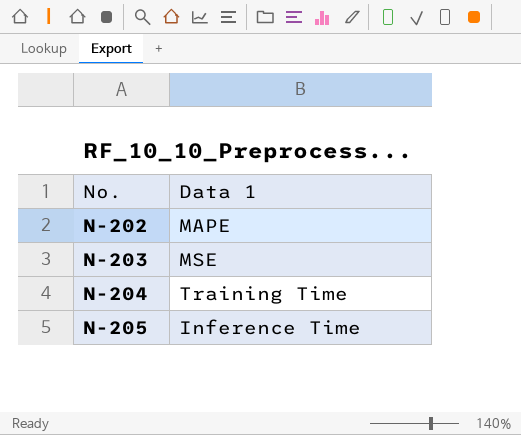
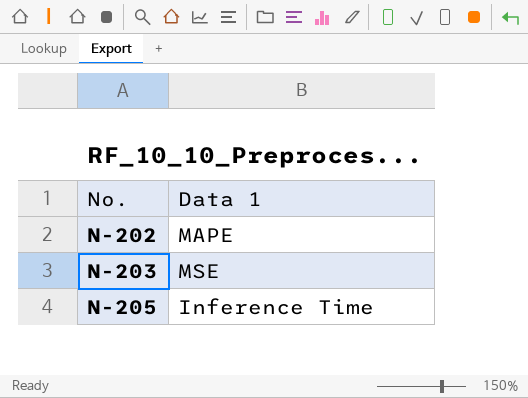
row N-204: Training Time -> none

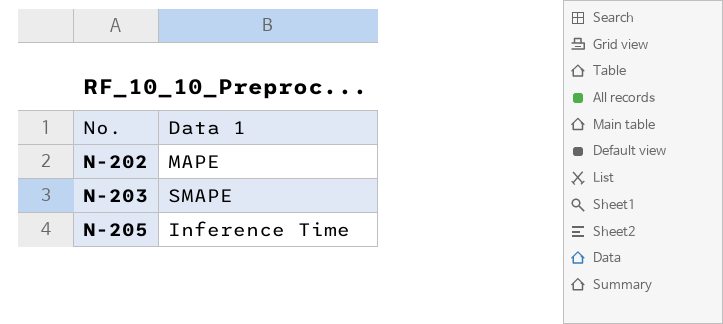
N-203 | Data 1: MSE -> SMAPE

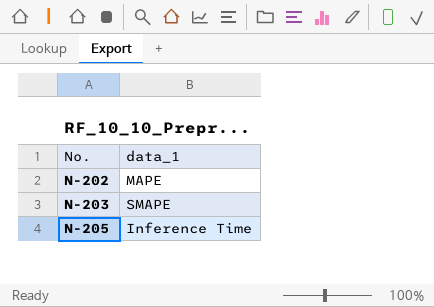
column name: Data 1 -> data_1

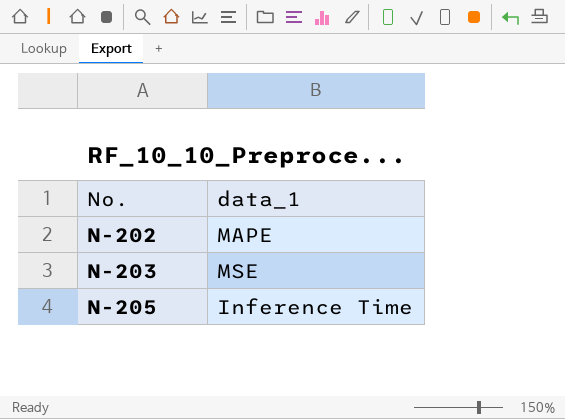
N-203 | data_1: SMAPE -> MSE

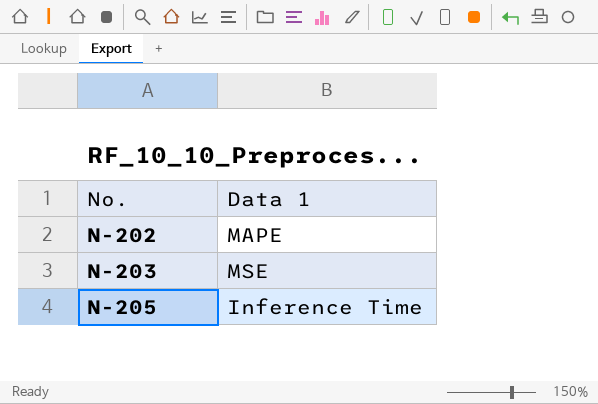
column name: data_1 -> Data 1

